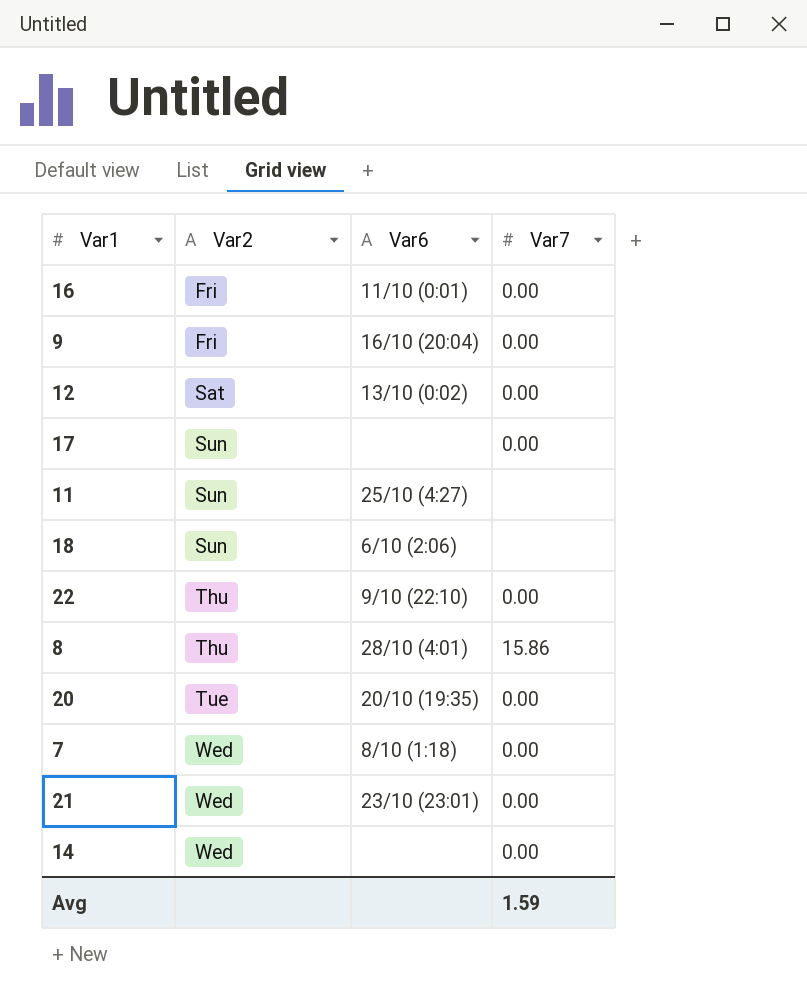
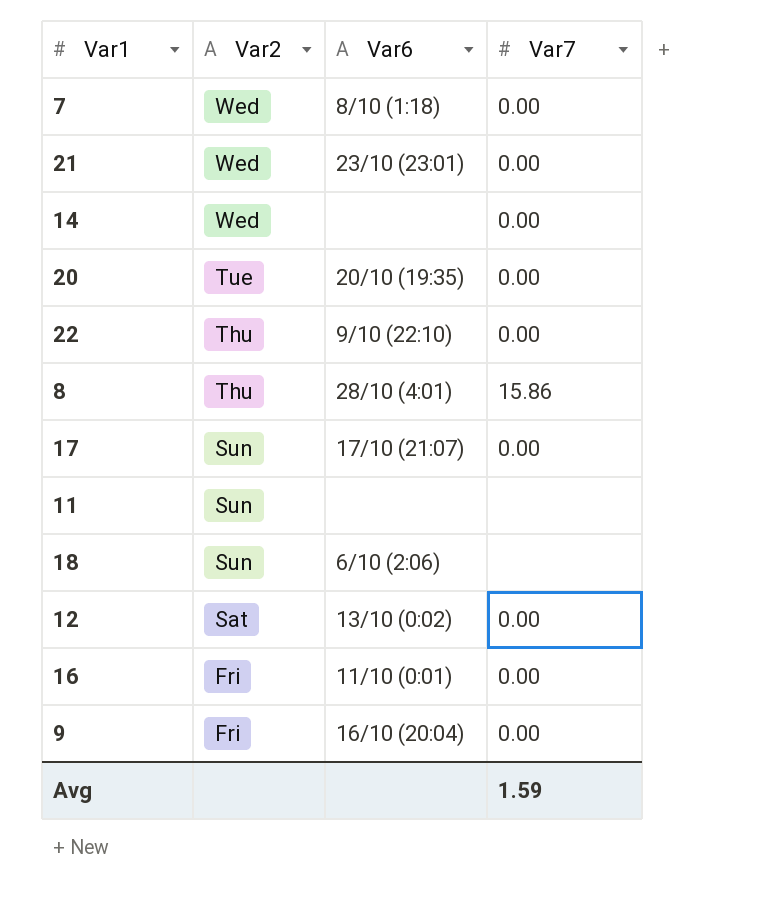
row order: Var2 ascending -> Var2 descending
17 | Var6: none -> 17/10 (21:07)
11 | Var6: 25/10 (4:27) -> none

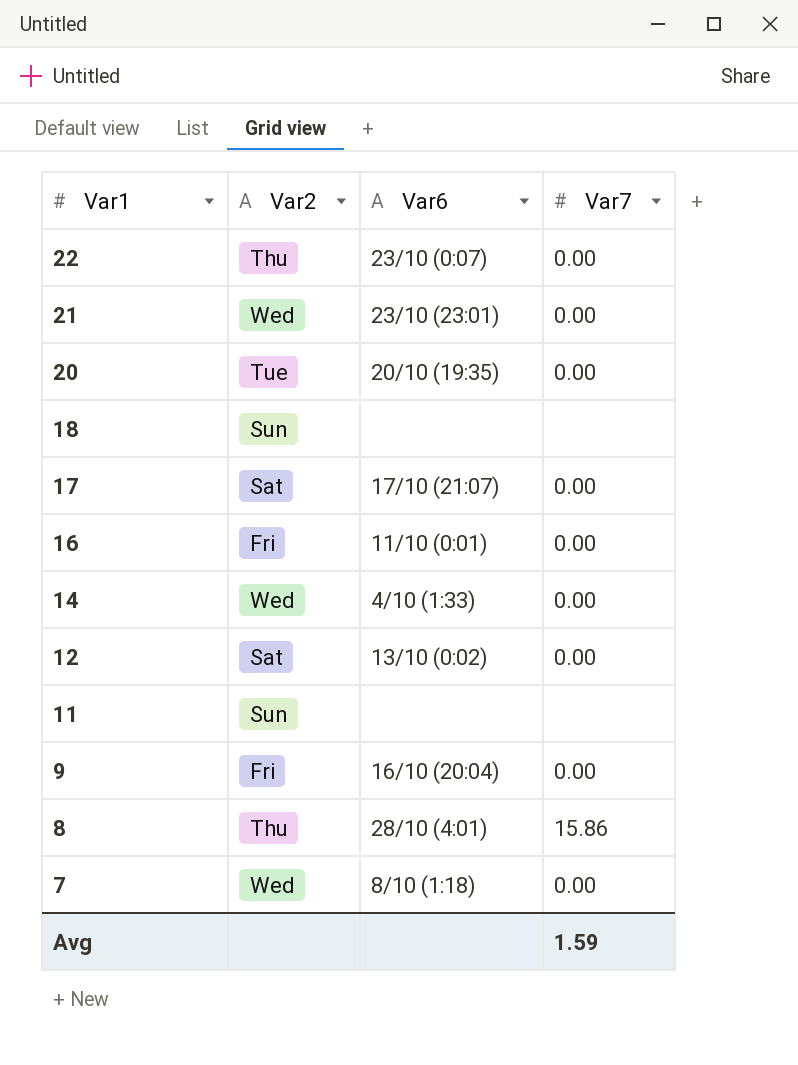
row order: Var2 descending -> Var1 descending
22 | Var6: 9/10 (22:10) -> 23/10 (0:07)
18 | Var6: 6/10 (2:06) -> none
17 | Var2: Sun -> Sat
14 | Var6: none -> 4/10 (1:33)

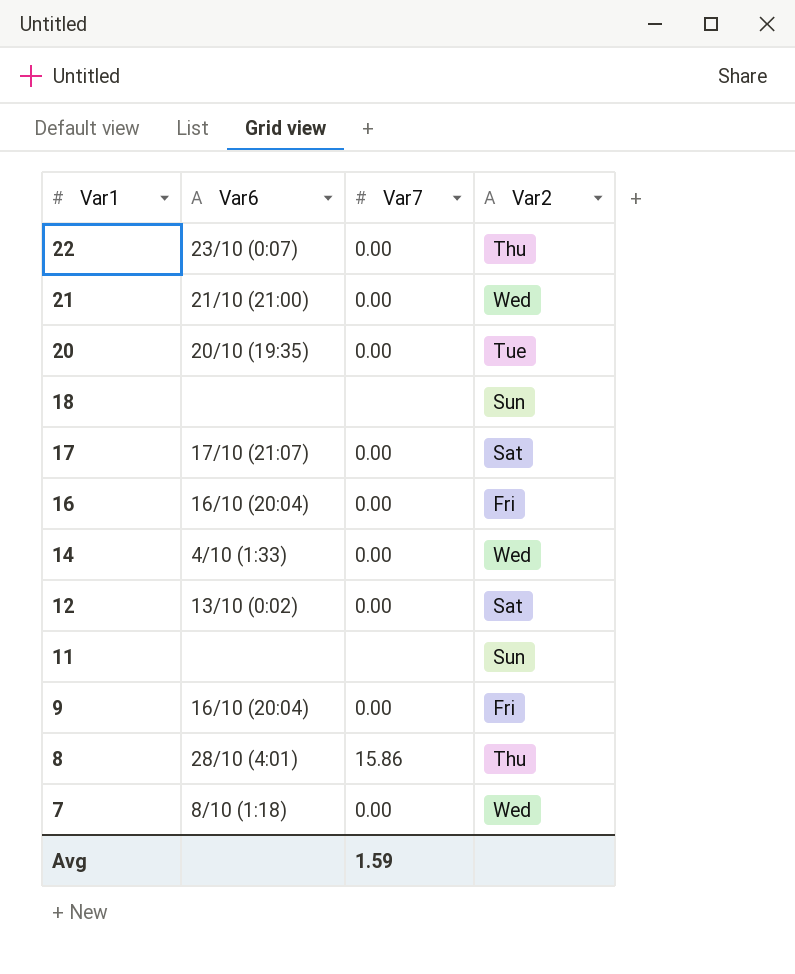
column Var2 | position: 2 -> 4
21 | Var6: 23/10 (23:01) -> 21/10 (21:00)
16 | Var6: 11/10 (0:01) -> 16/10 (20:04)

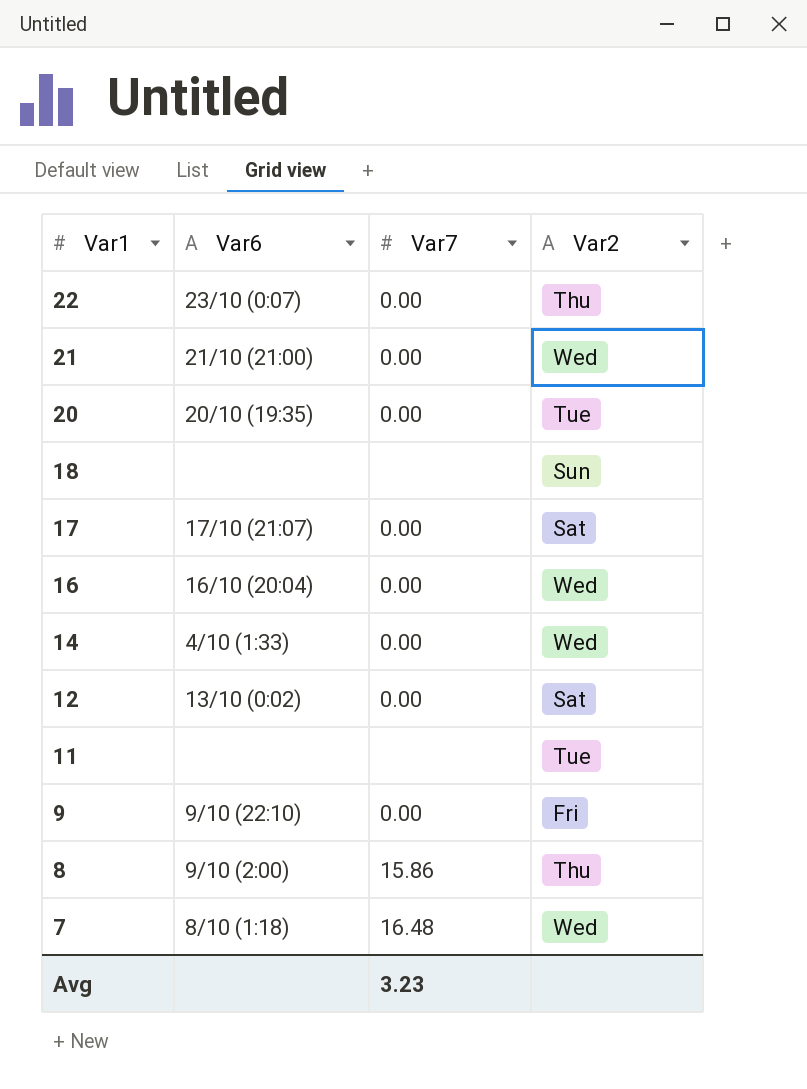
16 | Var2: Fri -> Wed
11 | Var2: Sun -> Tue
9 | Var6: 16/10 (20:04) -> 9/10 (22:10)
8 | Var6: 28/10 (4:01) -> 9/10 (2:00)
7 | Var7: 0.00 -> 16.48
Avg | Var7: 1.59 -> 3.23

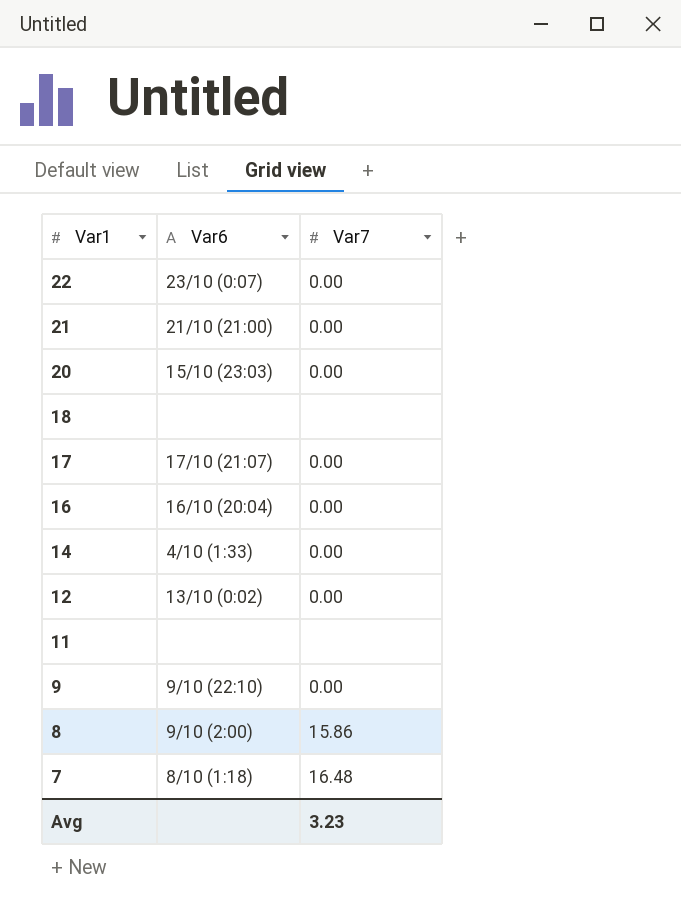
column Var2 | position: 4 -> none
20 | Var6: 20/10 (19:35) -> 15/10 (23:03)

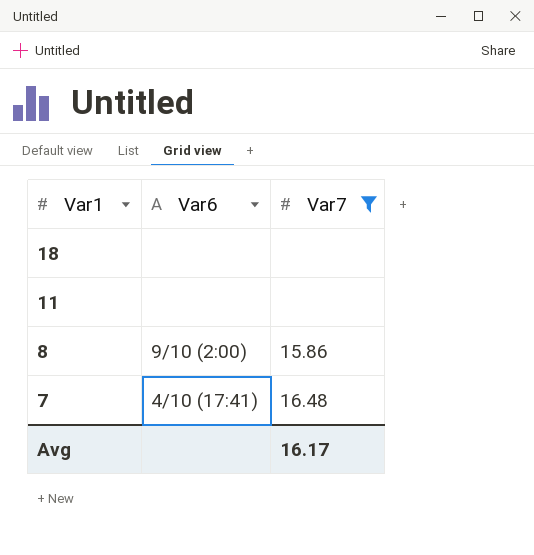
filter: none -> Var7 != 0.00
7 | Var6: 8/10 (1:18) -> 4/10 (17:41)
Avg | Var7: 3.23 -> 16.17

